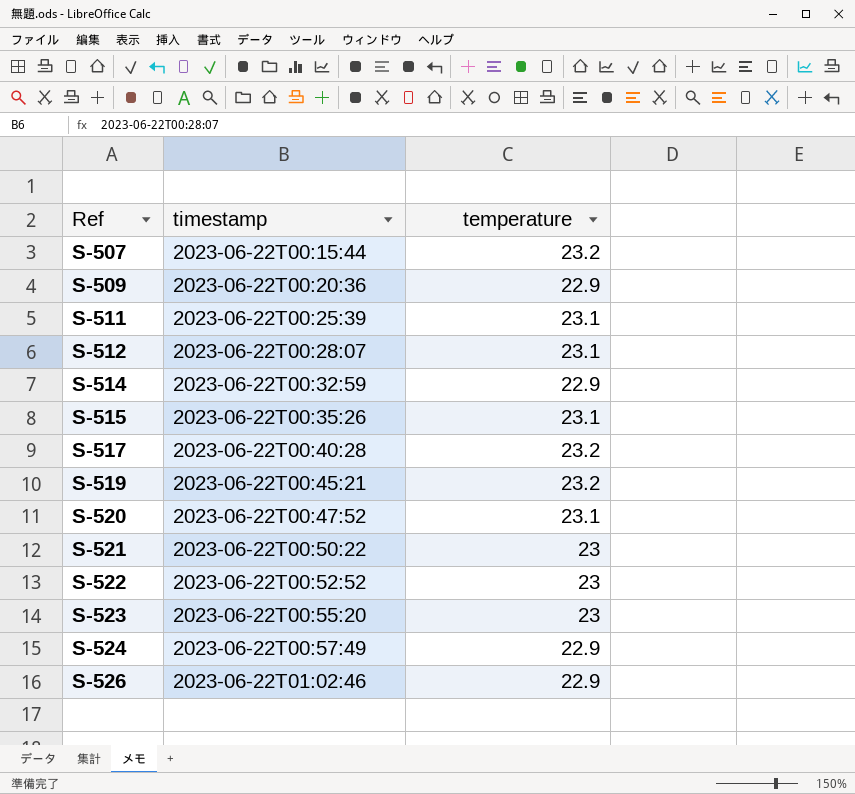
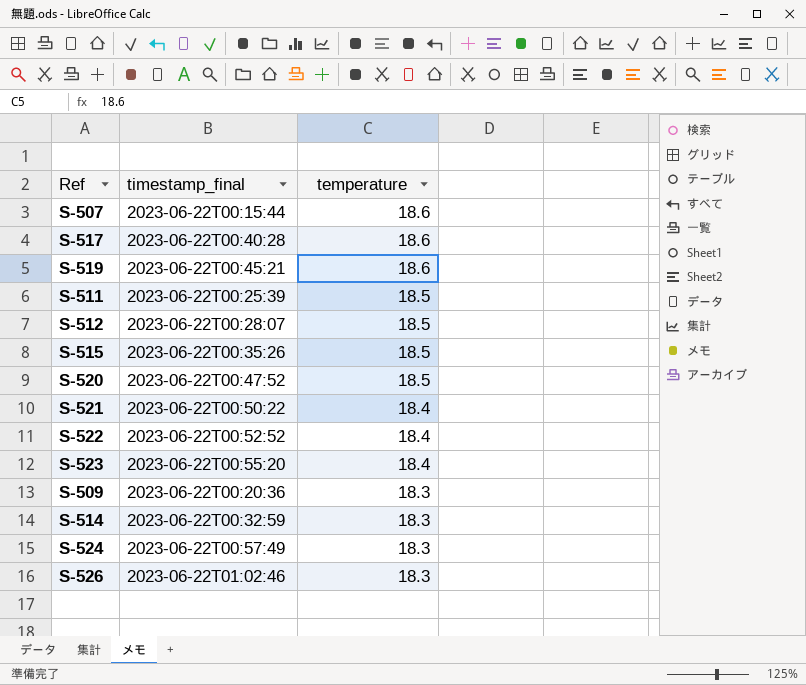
row order: Ref ascending -> temperature descending
column name: timestamp -> timestamp_final
S-507 | temperature: 23.2 -> 18.6
S-517 | temperature: 23.2 -> 18.6
S-519 | temperature: 23.2 -> 18.6
S-511 | temperature: 23.1 -> 18.5
S-512 | temperature: 23.1 -> 18.5
S-515 | temperature: 23.1 -> 18.5
S-520 | temperature: 23.1 -> 18.5
S-521 | temperature: 23 -> 18.4
S-522 | temperature: 23 -> 18.4
S-523 | temperature: 23 -> 18.4
S-509 | temperature: 22.9 -> 18.3
S-514 | temperature: 22.9 -> 18.3
S-524 | temperature: 22.9 -> 18.3
S-526 | temperature: 22.9 -> 18.3

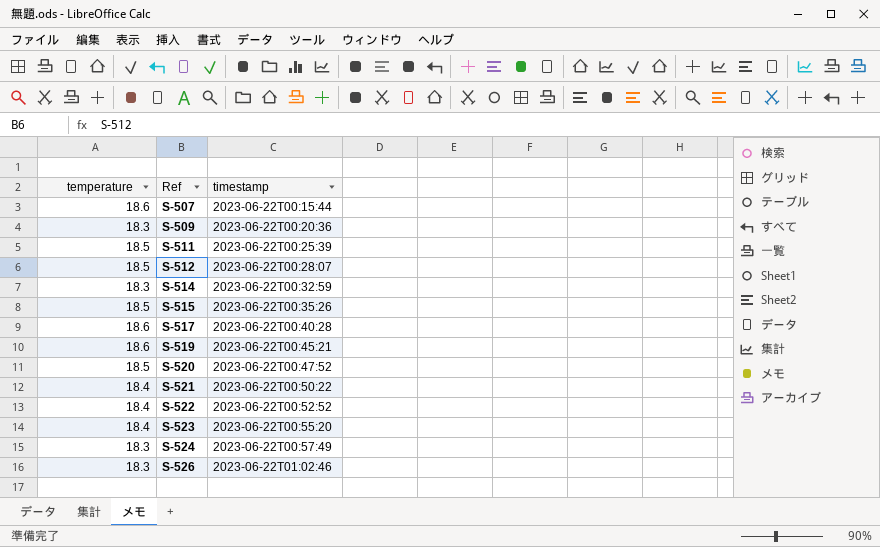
row order: temperature descending -> Ref ascending
column temperature | position: 3 -> 1
column name: timestamp_final -> timestamp

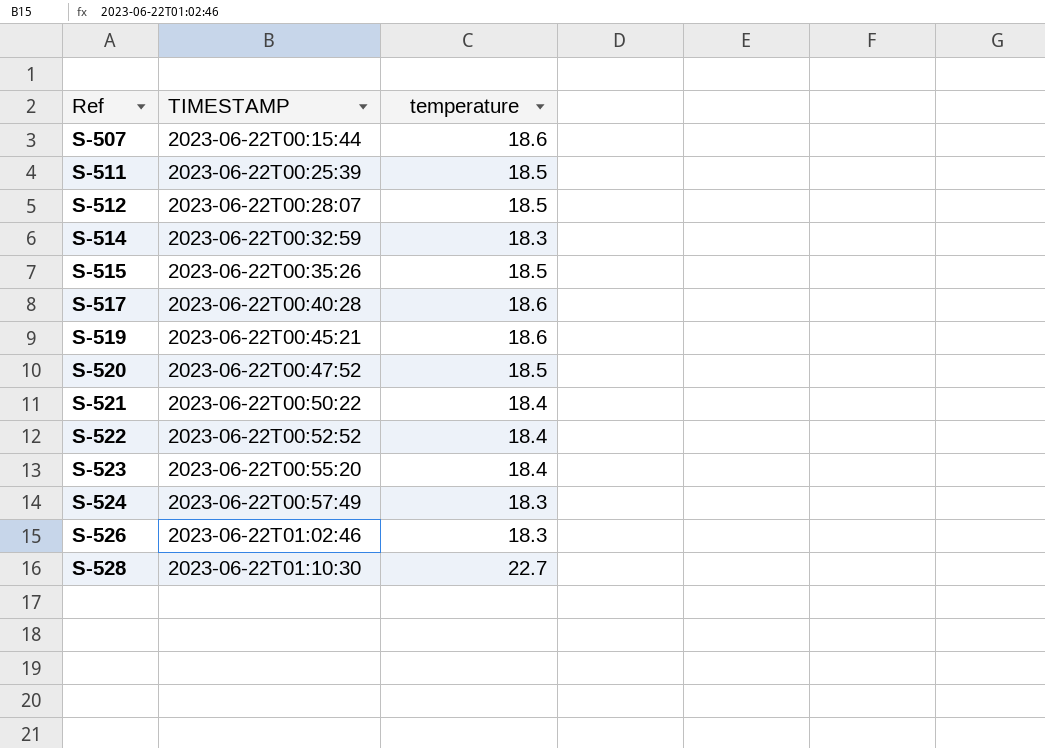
column name: timestamp -> TIMESTAMP
column temperature | position: 1 -> 3
row S-509: 18.3 | 2023-06-22T00:20:36 -> none
row S-528: none -> 2023-06-22T01:10:30 | 22.7

